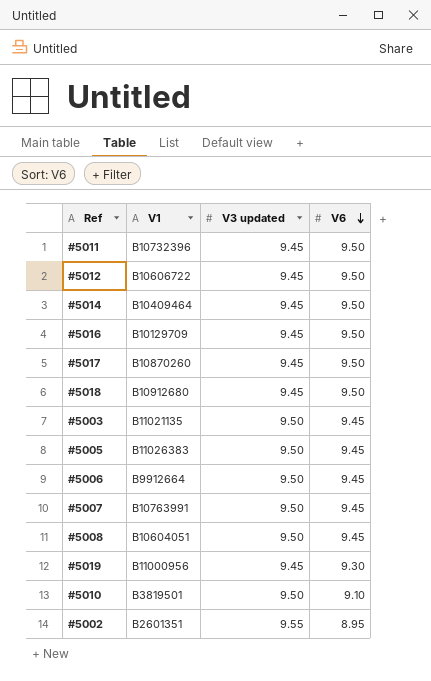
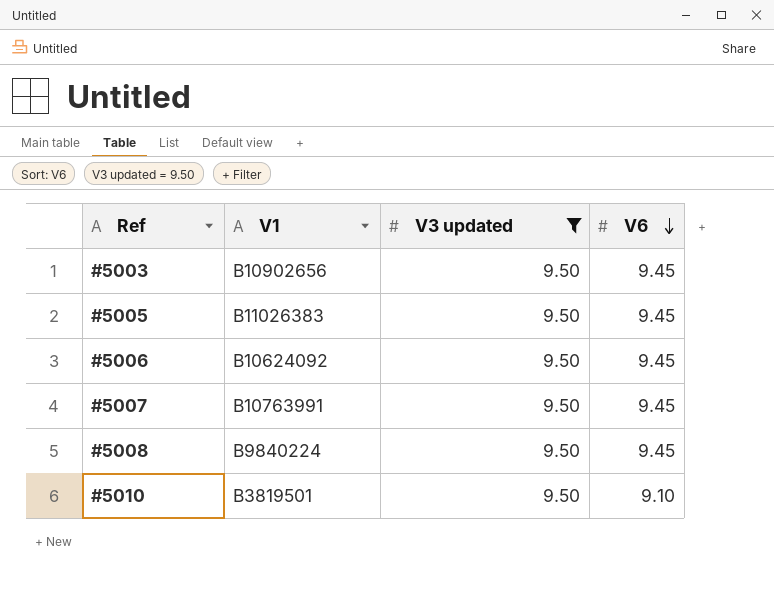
filter: none -> V3 updated = 9.50
#5003 | V1: B11021135 -> B10902656
#5006 | V1: B9912664 -> B10624092
#5008 | V1: B10604051 -> B9840224

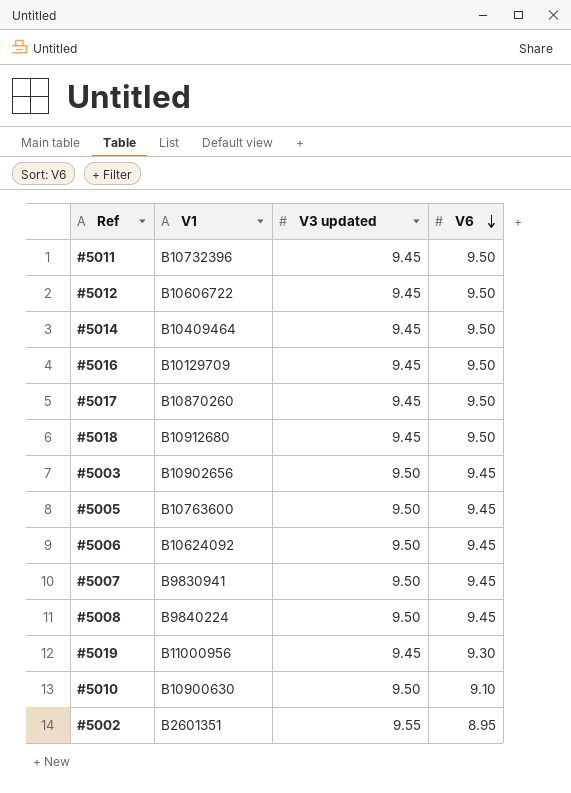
filter: V3 updated = 9.50 -> none
#5005 | V1: B11026383 -> B10763600
#5007 | V1: B10763991 -> B9830941
#5010 | V1: B3819501 -> B10900630

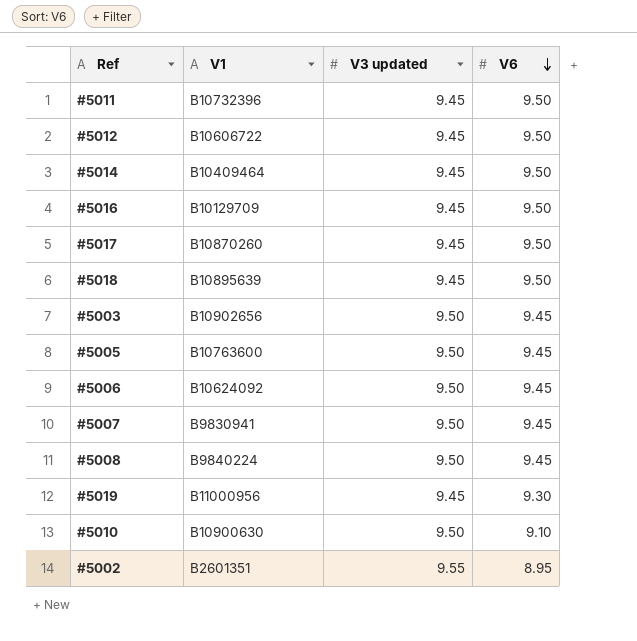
#5018 | V1: B10912680 -> B10895639

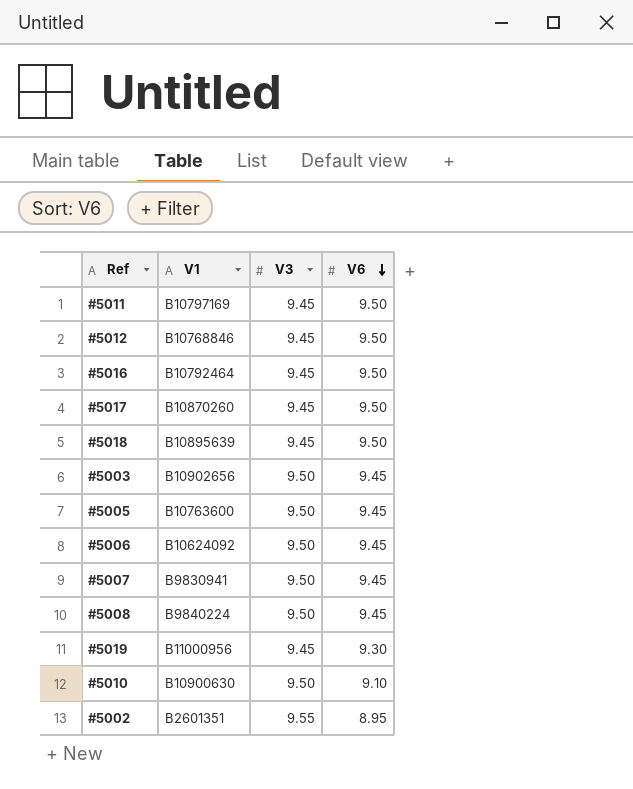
column name: V3 updated -> V3
row #5014: B10409464 | 9.45 | 9.50 -> none
#5011 | V1: B10732396 -> B10797169
#5012 | V1: B10606722 -> B10768846
#5016 | V1: B10129709 -> B10792464

